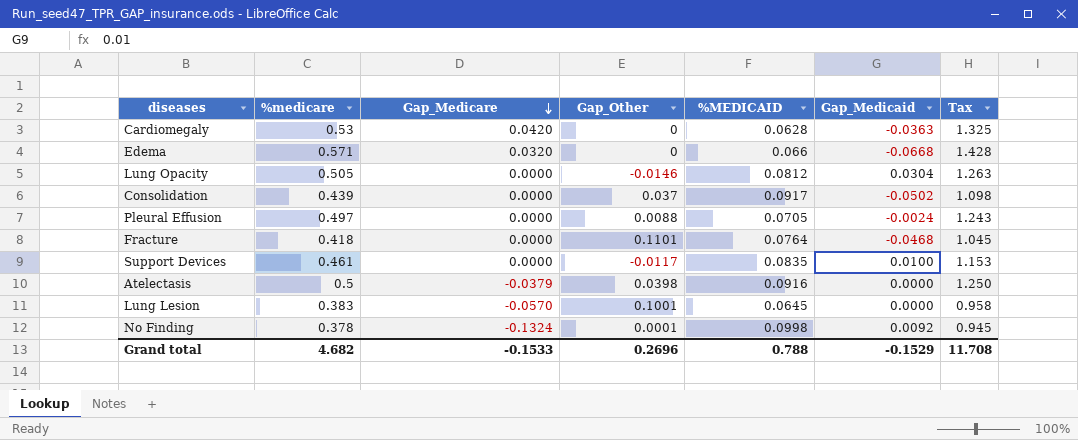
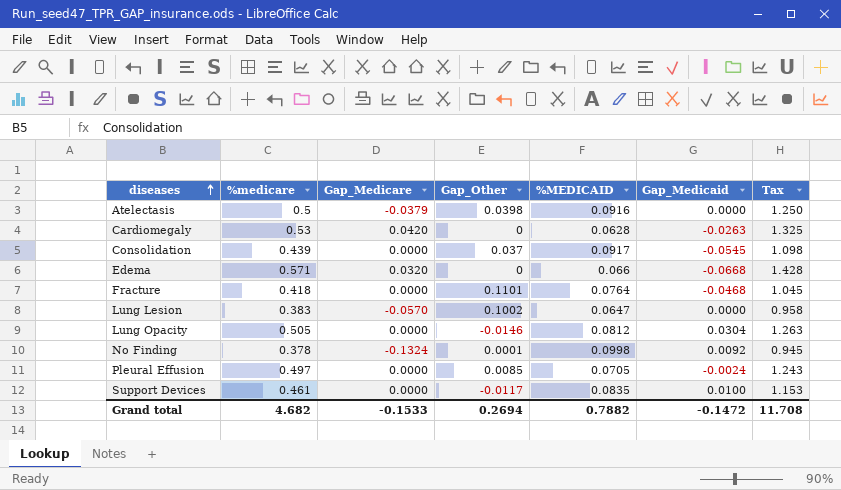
row order: Gap_Medicare descending -> diseases ascending
Cardiomegaly | Gap_Medicaid: -0.0363 -> -0.0263
Consolidation | Gap_Medicaid: -0.0502 -> -0.0545
Lung Lesion | Gap_Other: 0.1001 -> 0.1002
Lung Lesion | %MEDICAID: 0.0645 -> 0.0647
Pleural Effusion | Gap_Other: 0.0088 -> 0.0085
Grand total | Gap_Other: 0.2696 -> 0.2694
Grand total | %MEDICAID: 0.788 -> 0.7882
Grand total | Gap_Medicaid: -0.1529 -> -0.1472

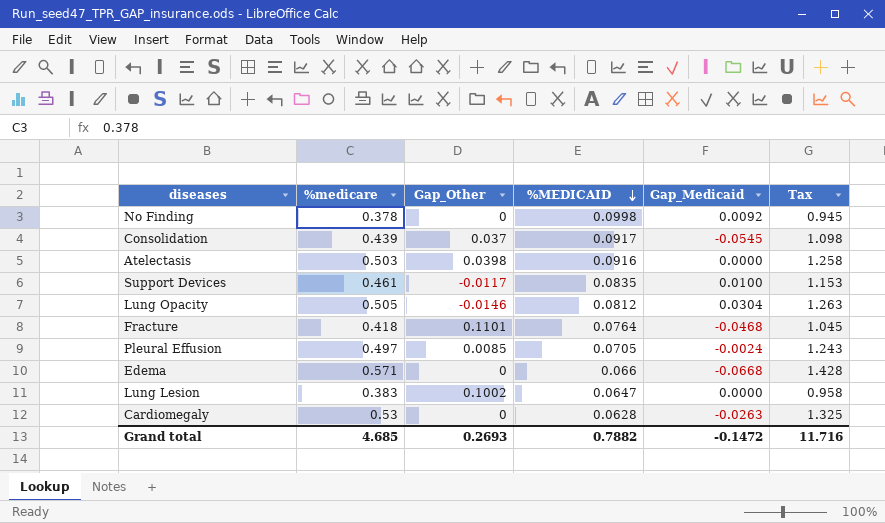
row order: diseases ascending -> %MEDICAID descending
column Gap_Medicare | position: 3 -> none
No Finding | Gap_Other: 0.0001 -> 0
Atelectasis | %medicare: 0.5 -> 0.503
Atelectasis | Tax: 1.250 -> 1.258
Grand total | %medicare: 4.682 -> 4.685
Grand total | Gap_Other: 0.2694 -> 0.2693
Grand total | Tax: 11.708 -> 11.716

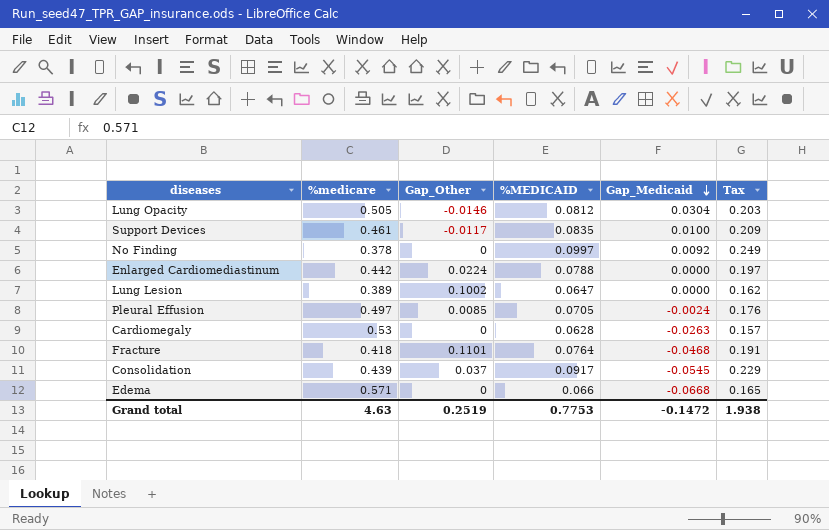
row order: %MEDICAID descending -> Gap_Medicaid descending
column Tax | formula: [%medicare] * 2.5 -> [%MEDICAID] * 2.5
row Atelectasis: 0.503 | 0.0398 | 0.0916 | 0.0000 | 1.258 -> none
No Finding | %MEDICAID: 0.0998 -> 0.0997
row Enlarged Cardiomediastinum: none -> 0.442 | 0.0224 | 0.0788 | 0.0000 | 0.197
Lung Lesion | %medicare: 0.383 -> 0.389
Grand total | %medicare: 4.685 -> 4.63
Grand total | Gap_Other: 0.2693 -> 0.2519
Grand total | %MEDICAID: 0.7882 -> 0.7753
Grand total | Tax: 11.716 -> 1.938

